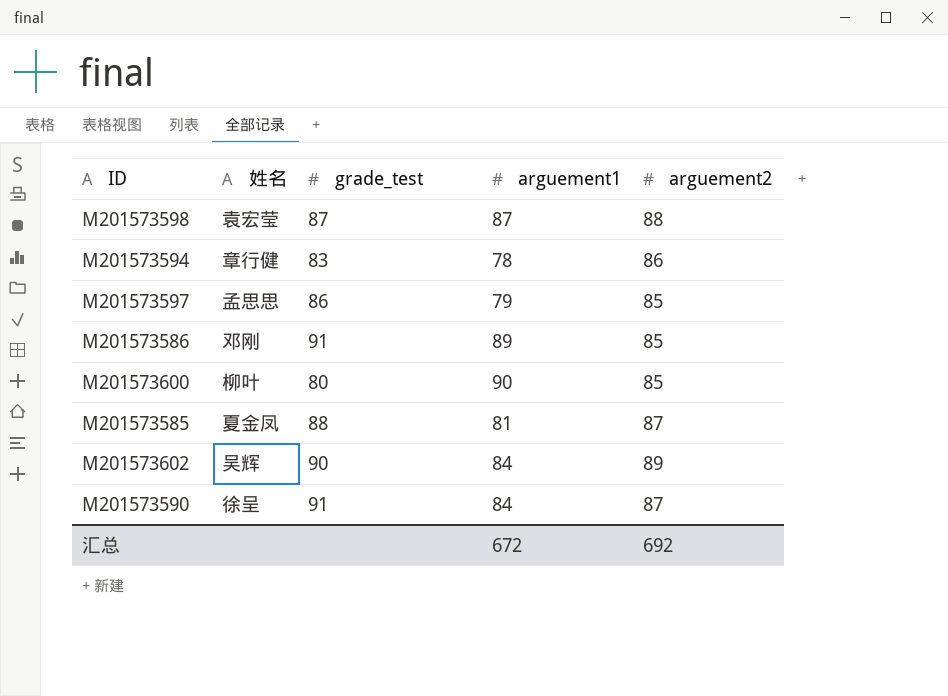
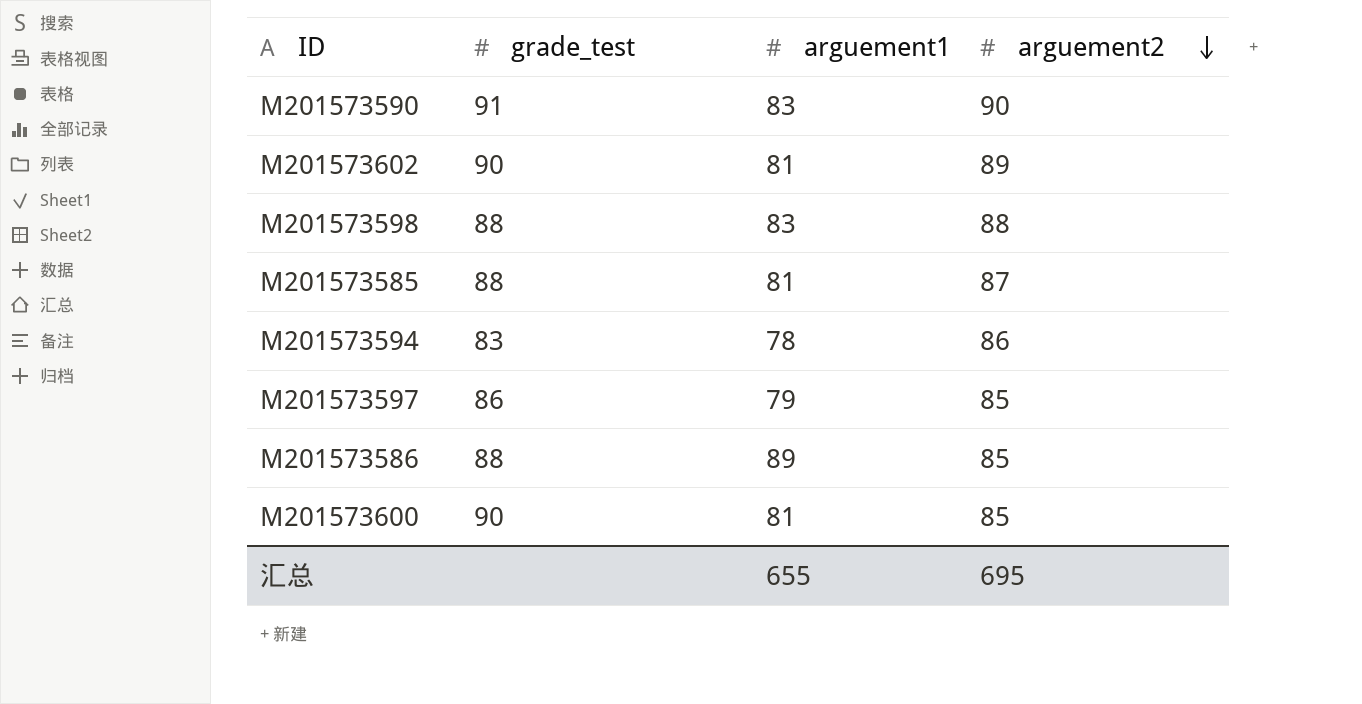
row order: none -> arguement2 descending
column 姓名 | position: 2 -> none
M201573590 | arguement1: 84 -> 83
M201573590 | arguement2: 87 -> 90
M201573602 | arguement1: 84 -> 81
M201573598 | grade_test: 87 -> 88
M201573598 | arguement1: 87 -> 83
M201573586 | grade_test: 91 -> 88
M201573600 | grade_test: 80 -> 90
M201573600 | arguement1: 90 -> 81
汇总 | arguement1: 672 -> 655
汇总 | arguement2: 692 -> 695

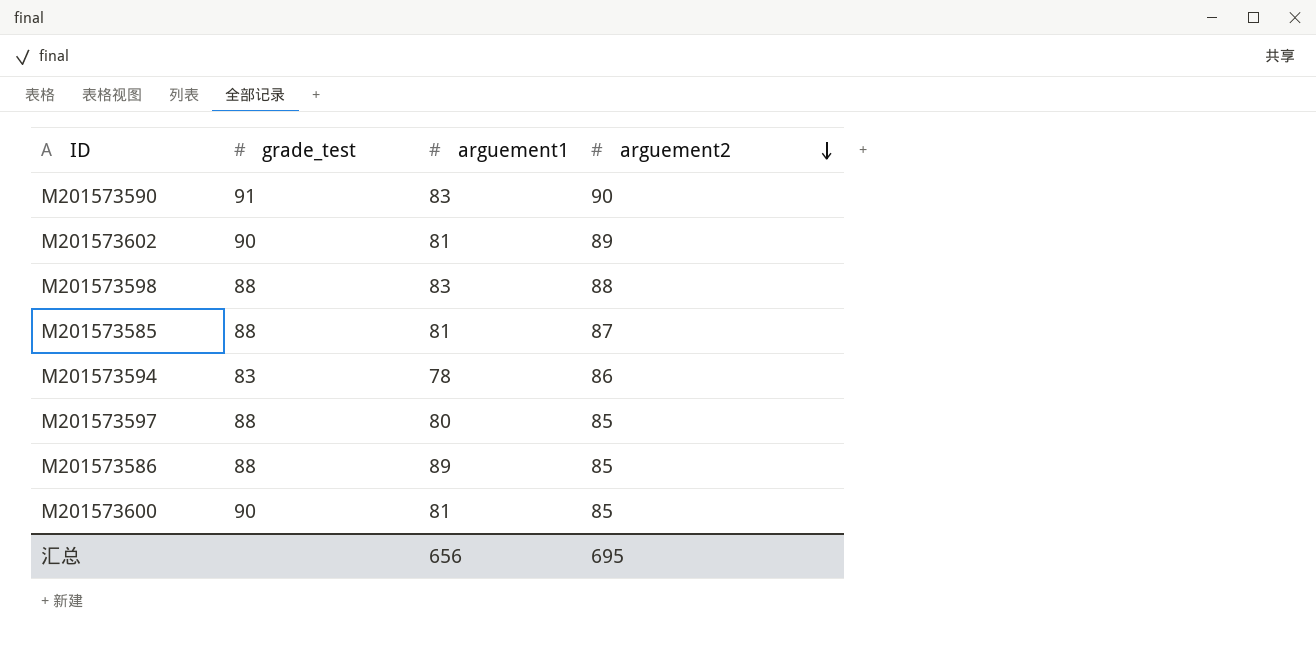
M201573597 | grade_test: 86 -> 88
M201573597 | arguement1: 79 -> 80
汇总 | arguement1: 655 -> 656

